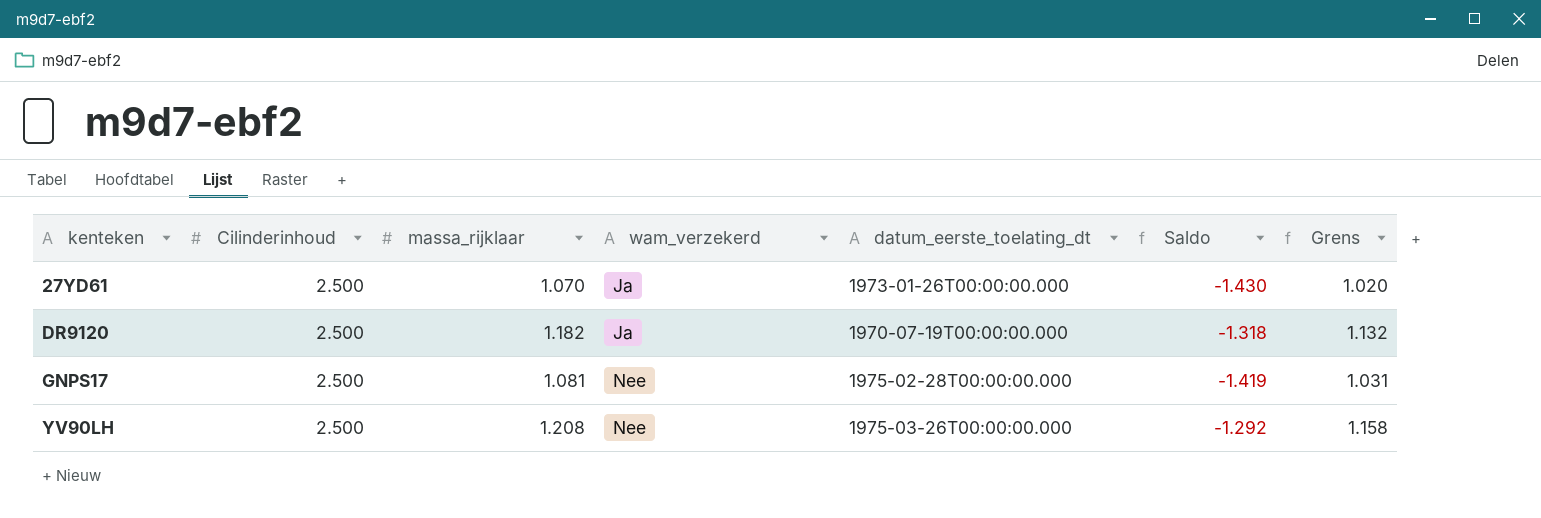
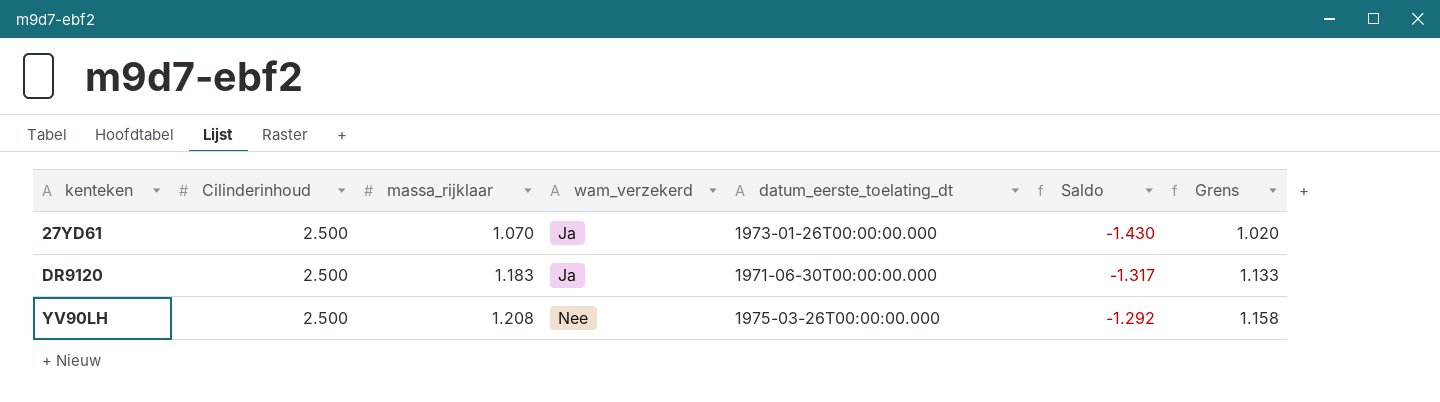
row GNPS17: 2.500 | 1.081 | Nee | 1975-02-28T00:00:00.000 | -1.419 | 1.031 -> none
DR9120 | massa_rijklaar: 1.182 -> 1.183
DR9120 | datum_eerste_toelating_dt: 1970-07-19T00:00:00.000 -> 1971-06-30T00:00:00.000
DR9120 | Saldo: -1.318 -> -1.317
DR9120 | Grens: 1.132 -> 1.133

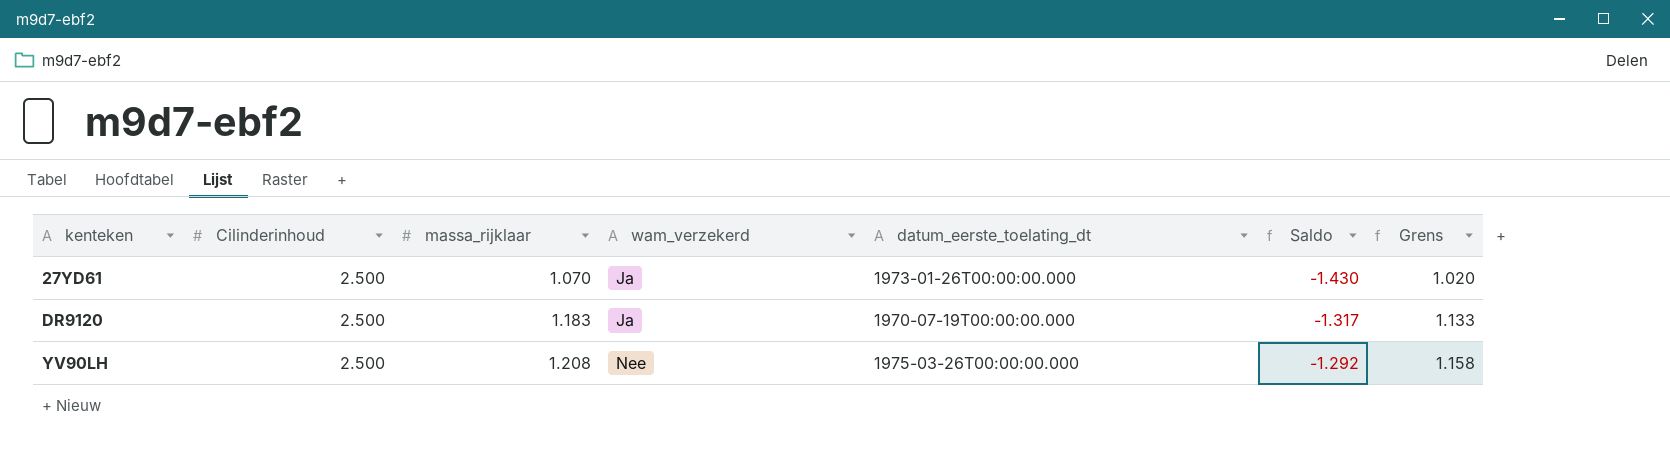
DR9120 | datum_eerste_toelating_dt: 1971-06-30T00:00:00.000 -> 1970-07-19T00:00:00.000

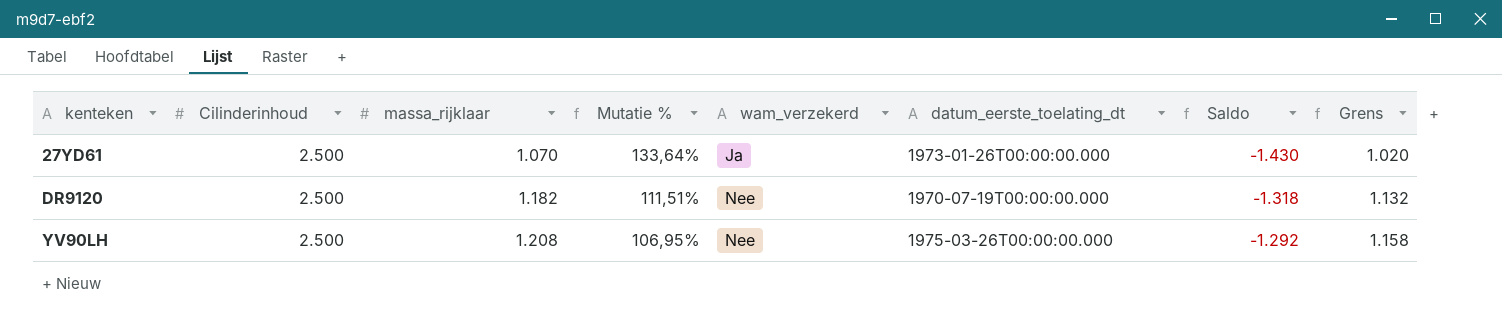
column Mutatie % | formula: none -> ([Cilinderinhoud] - [massa_rijklaar]) / [massa_rijklaar]
DR9120 | massa_rijklaar: 1.183 -> 1.182
DR9120 | wam_verzekerd: Ja -> Nee
DR9120 | Saldo: -1.317 -> -1.318
DR9120 | Grens: 1.133 -> 1.132

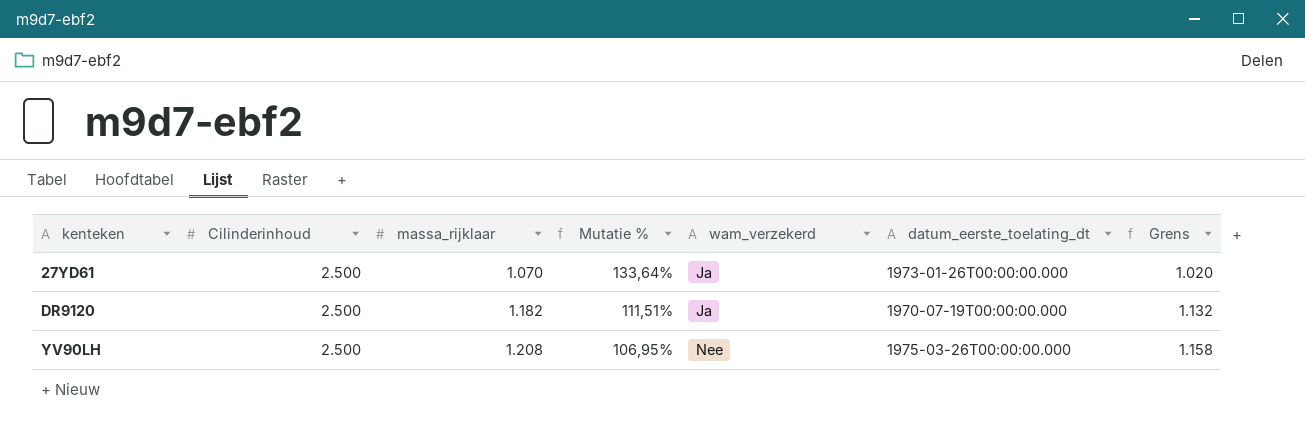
column Saldo | formula: [massa_rijklaar] - [Cilinderinhoud] -> none
DR9120 | wam_verzekerd: Nee -> Ja

